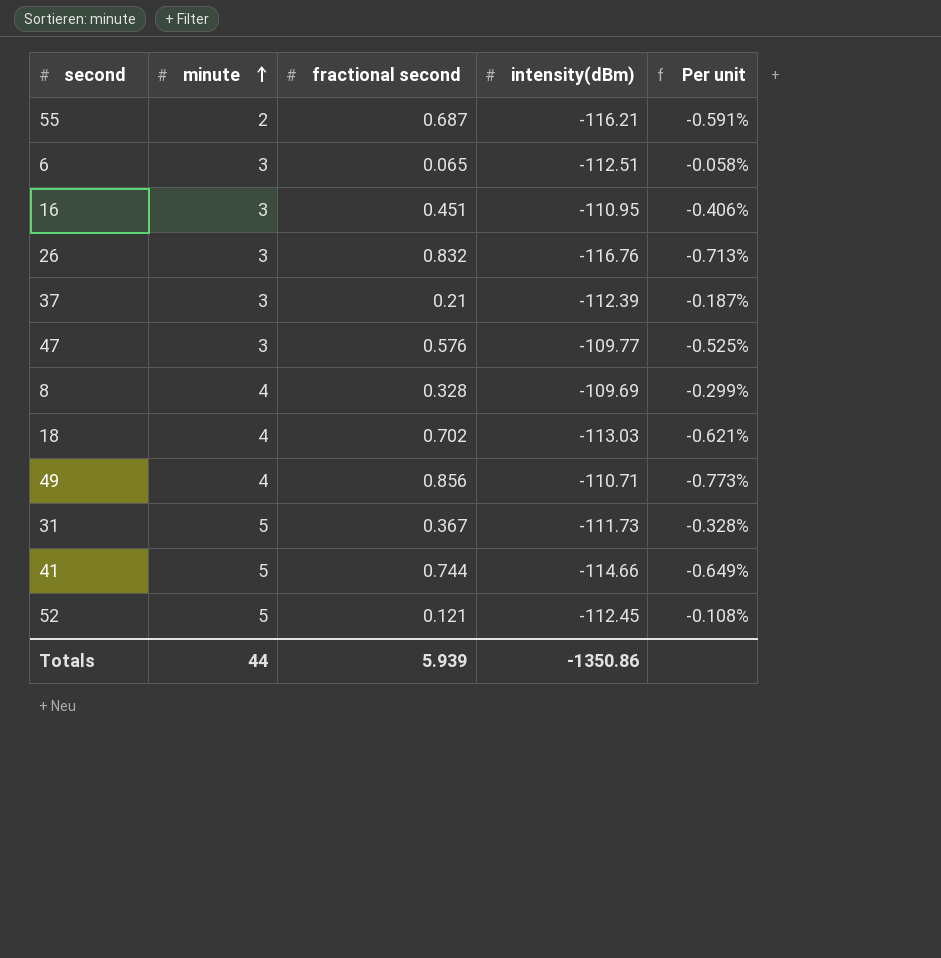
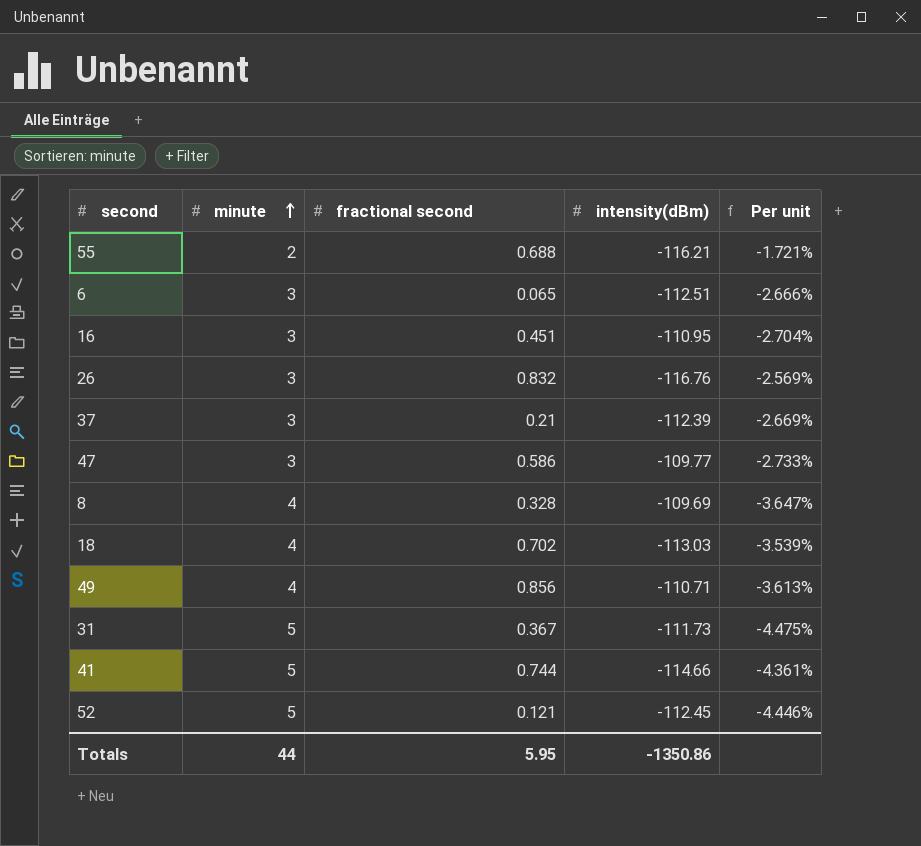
column Per unit | formula: [fractional second] / [intensity(dBm)] -> [minute] / [intensity(dBm)]
55 | fractional second: 0.687 -> 0.688
47 | fractional second: 0.576 -> 0.586
Totals | fractional second: 5.939 -> 5.95

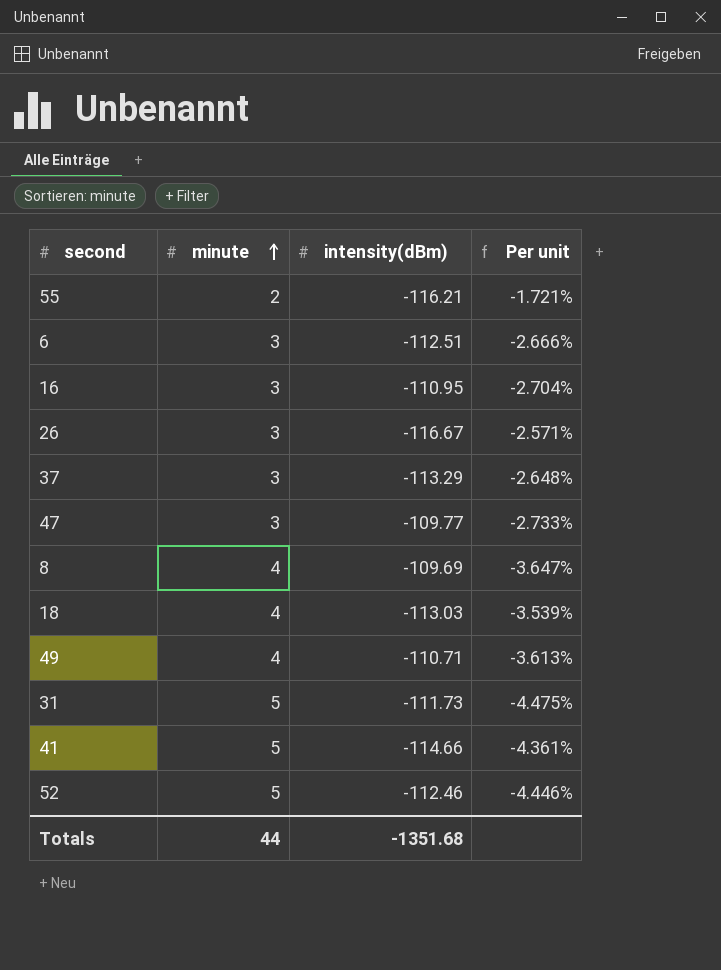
column fractional second | position: 3 -> none
26 | intensity(dBm): -116.76 -> -116.67
26 | Per unit: -2.569% -> -2.571%
37 | intensity(dBm): -112.39 -> -113.29
37 | Per unit: -2.669% -> -2.648%
52 | intensity(dBm): -112.45 -> -112.46
Totals | intensity(dBm): -1350.86 -> -1351.68

